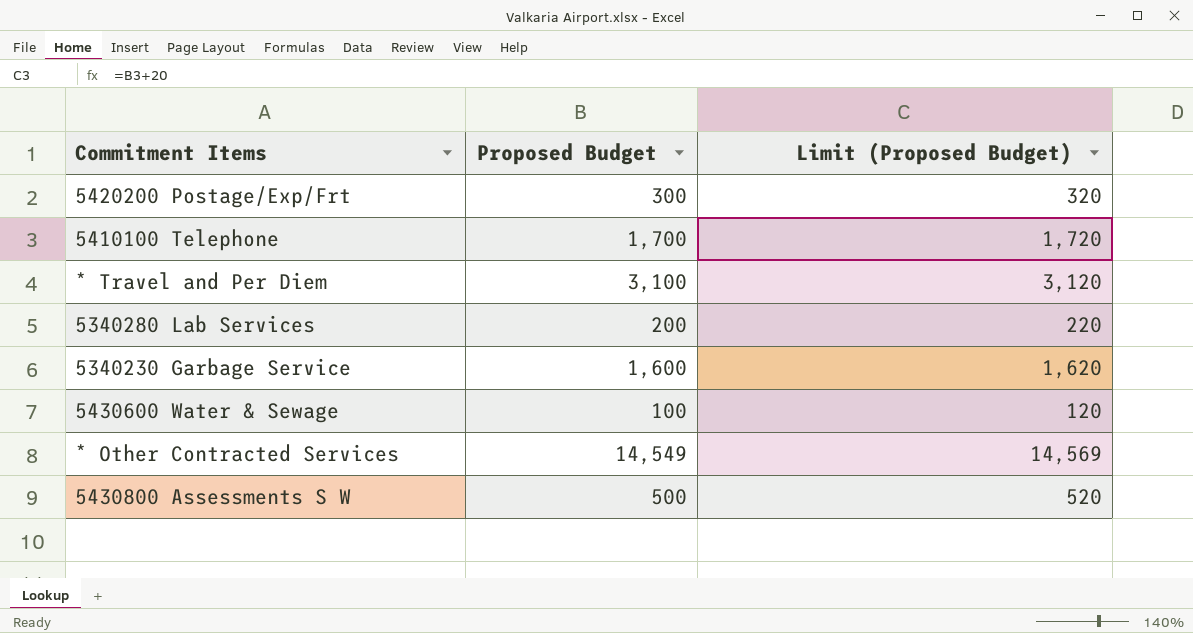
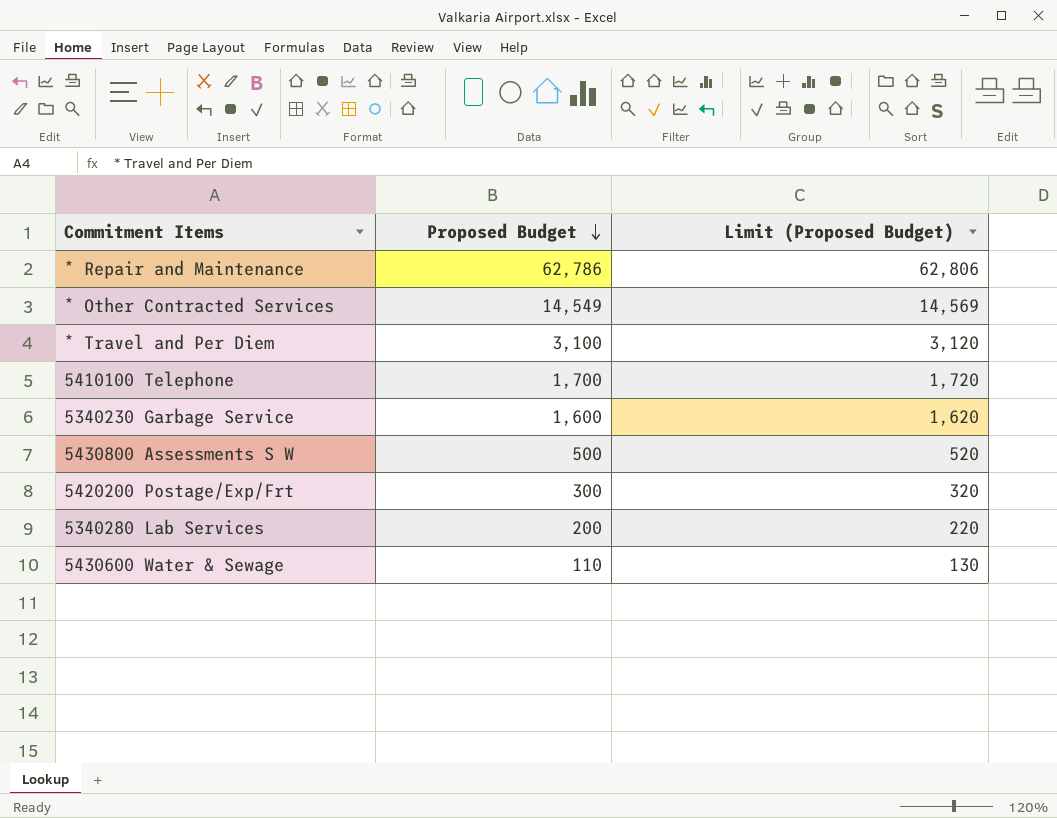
row order: none -> Proposed Budget descending
row * Repair and Maintenance: none -> 62,786 | 62,806
5430600 Water & Sewage | Proposed Budget: 100 -> 110
5430600 Water & Sewage | Limit (Proposed Budget): 120 -> 130

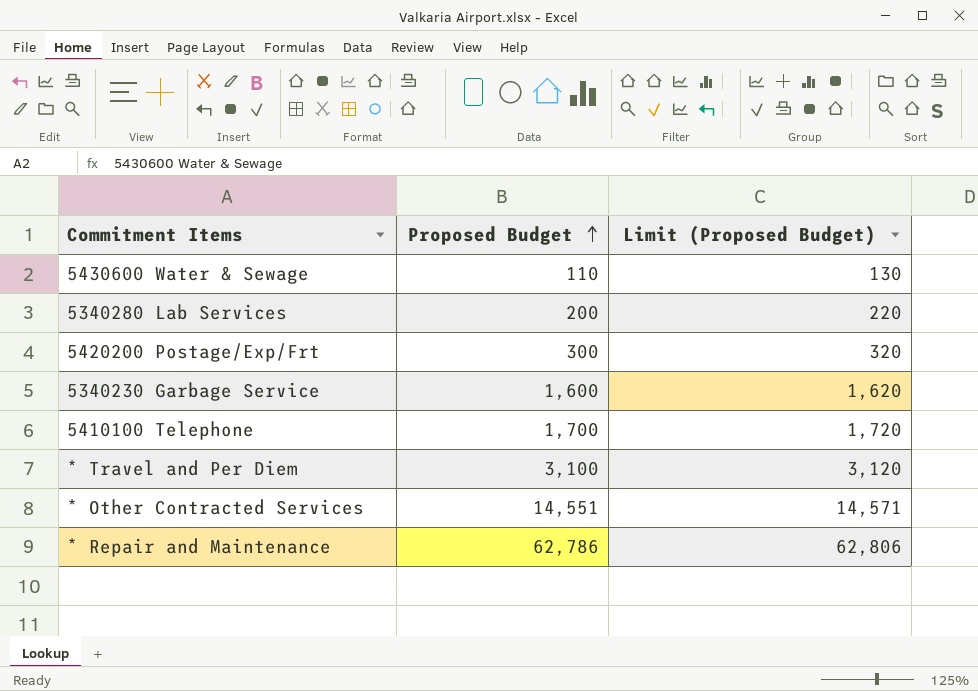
row order: Proposed Budget descending -> Proposed Budget ascending
row 5430800 Assessments S W: 500 | 520 -> none
* Other Contracted Services | Proposed Budget: 14,549 -> 14,551
* Other Contracted Services | Limit (Proposed Budget): 14,569 -> 14,571

